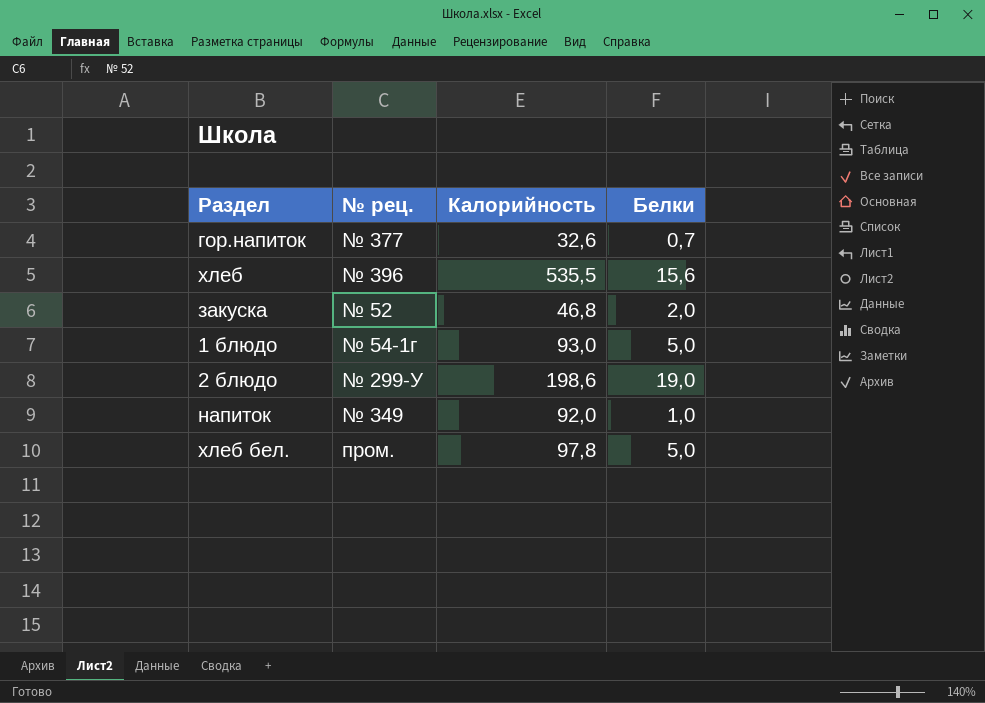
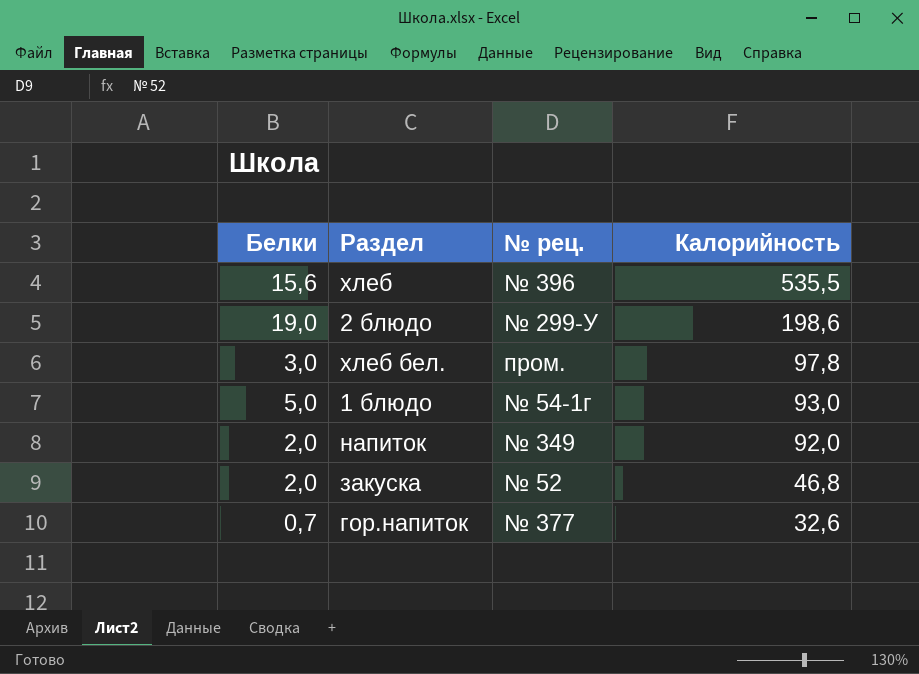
row order: none -> Калорийность descending
column Белки | position: 4 -> 1
хлеб бел. | Белки: 5,0 -> 3,0
напиток | Белки: 1,0 -> 2,0

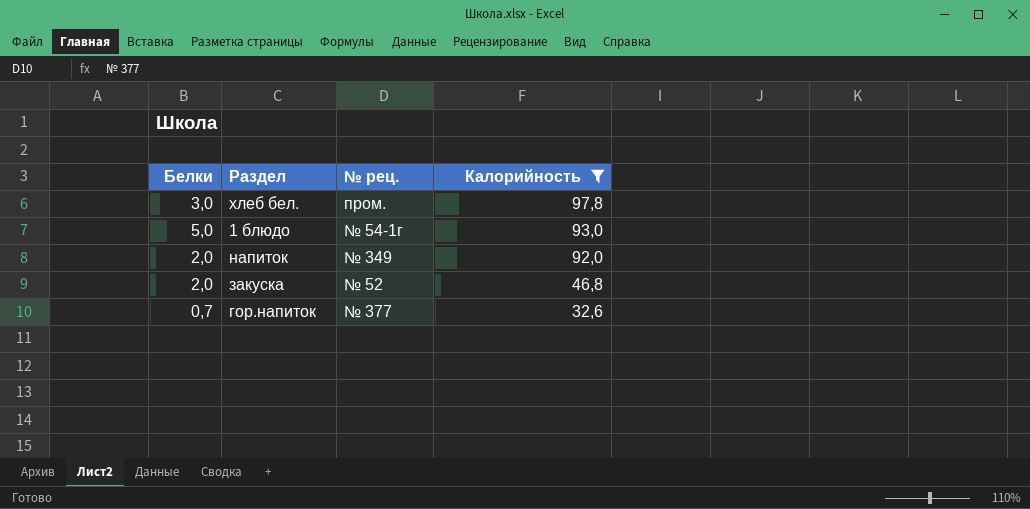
filter: none -> Калорийность <= 97,8

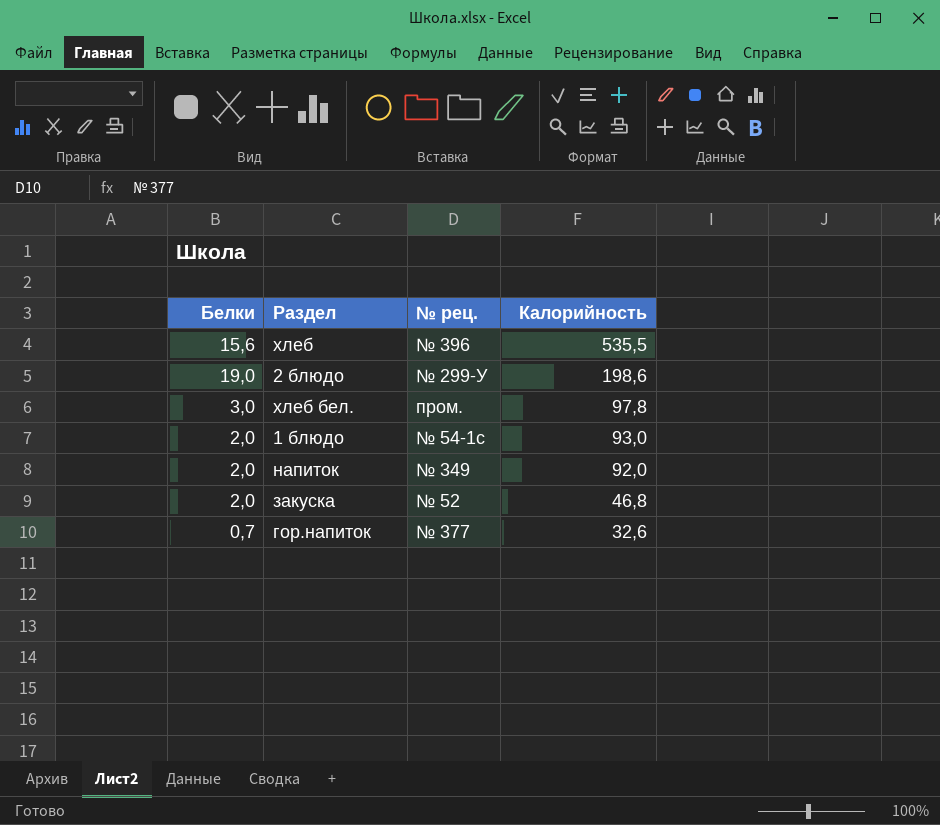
filter: Калорийность <= 97,8 -> none
1 блюдо | Белки: 5,0 -> 2,0
1 блюдо | № рец.: № 54-1г -> № 54-1с

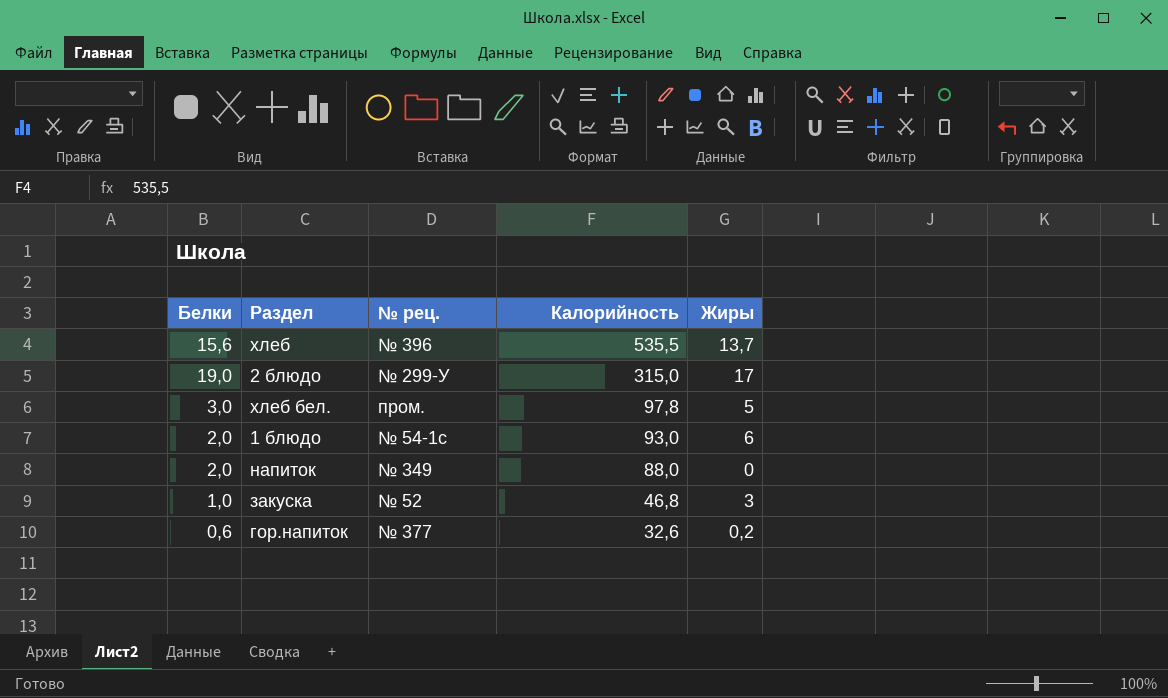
column Жиры | position: none -> 5
2 блюдо | Калорийность: 198,6 -> 315,0
напиток | Калорийность: 92,0 -> 88,0
закуска | Белки: 2,0 -> 1,0
гор.напиток | Белки: 0,7 -> 0,6

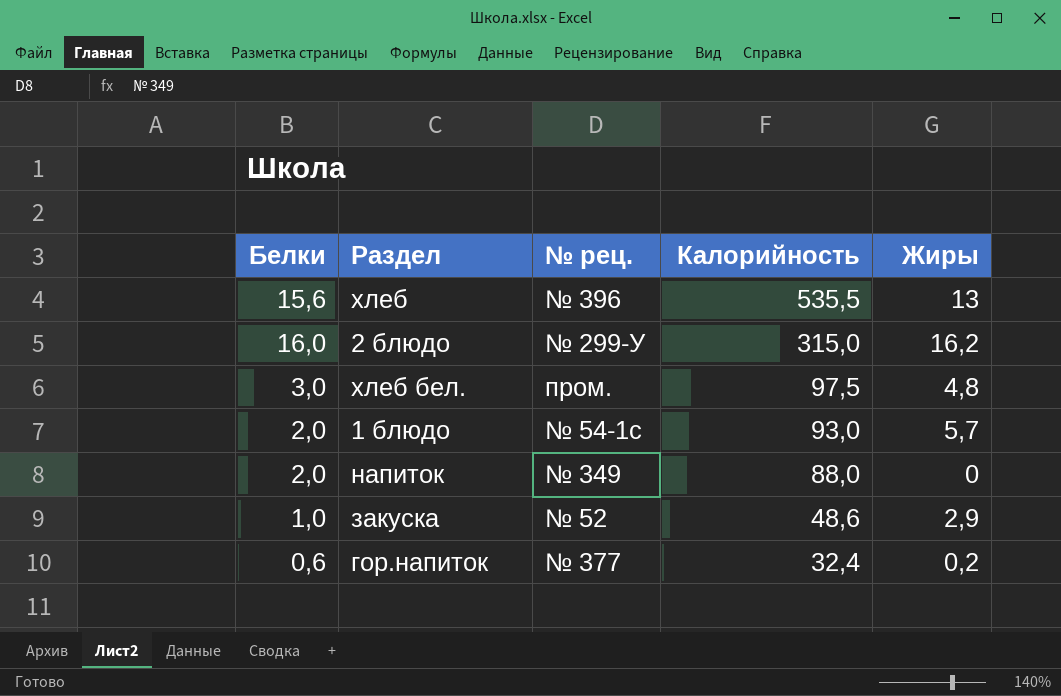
хлеб | Жиры: 13,7 -> 13
2 блюдо | Белки: 19,0 -> 16,0
2 блюдо | Жиры: 17 -> 16,2
хлеб бел. | Калорийность: 97,8 -> 97,5
хлеб бел. | Жиры: 5 -> 4,8
1 блюдо | Жиры: 6 -> 5,7
закуска | Калорийность: 46,8 -> 48,6
закуска | Жиры: 3 -> 2,9
гор.напиток | Калорийность: 32,6 -> 32,4

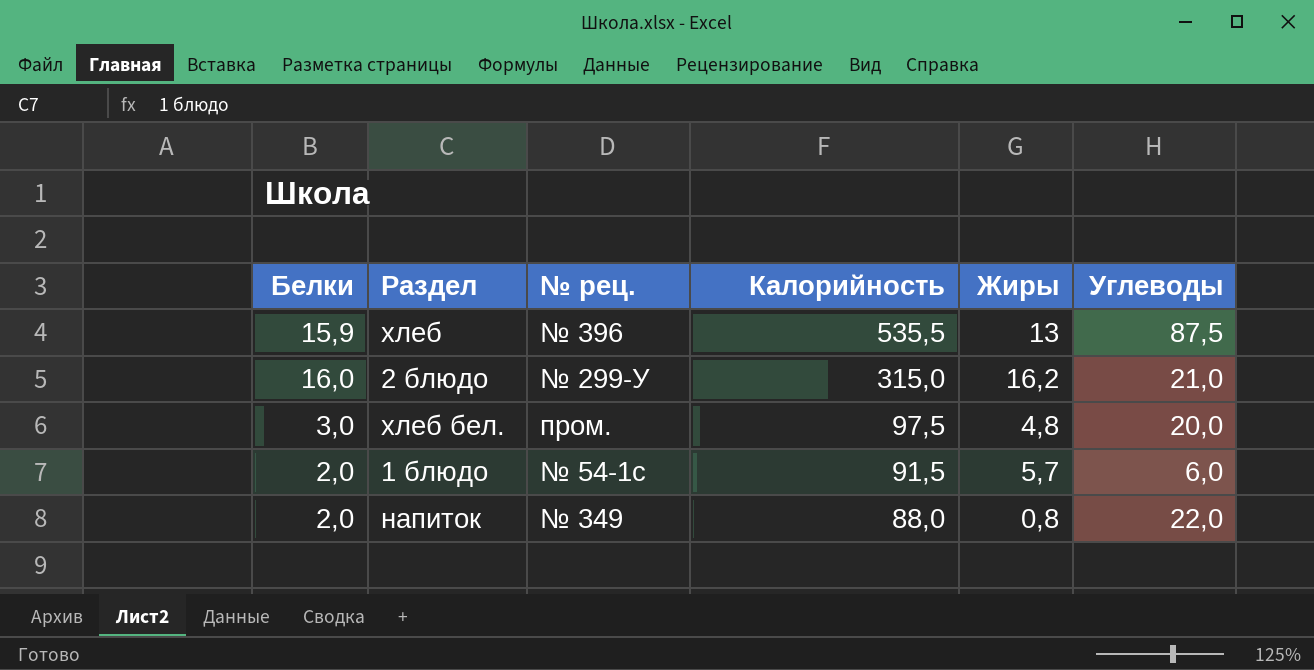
column Углеводы | position: none -> 6
row закуска: 1,0 | № 52 | 48,6 | 2,9 -> none
row гор.напиток: 0,6 | № 377 | 32,4 | 0,2 -> none
хлеб | Белки: 15,6 -> 15,9
1 блюдо | Калорийность: 93,0 -> 91,5
напиток | Жиры: 0 -> 0,8

